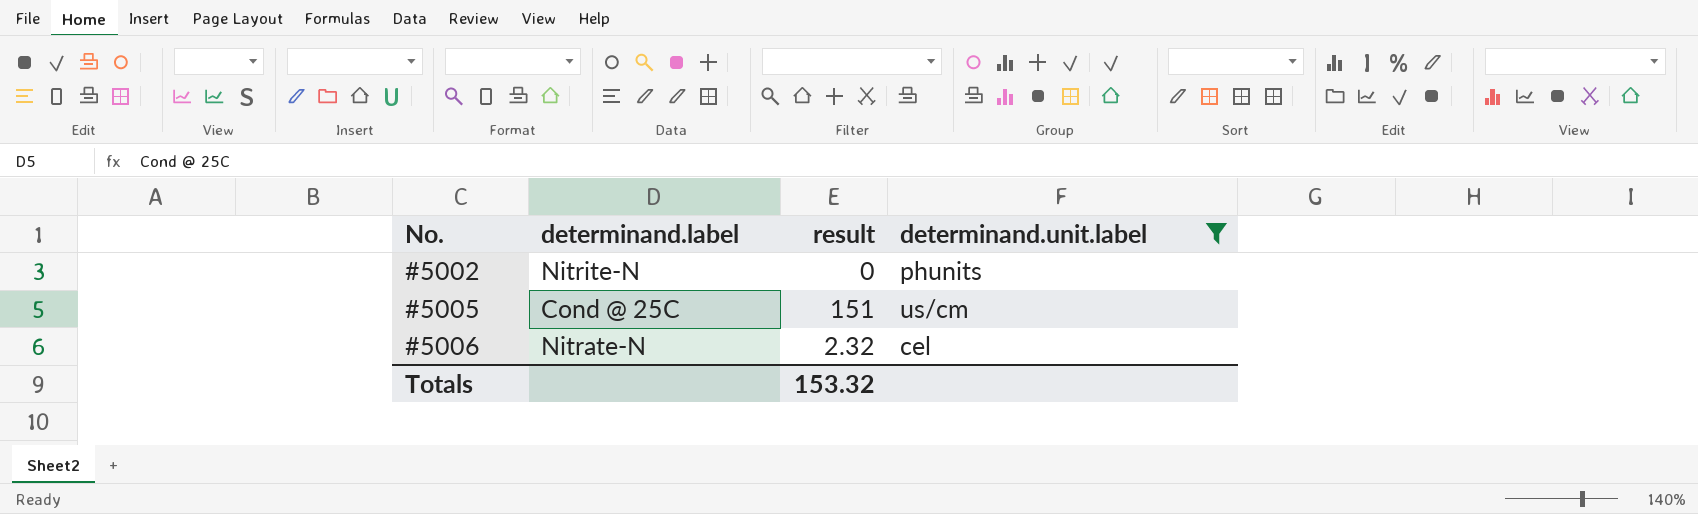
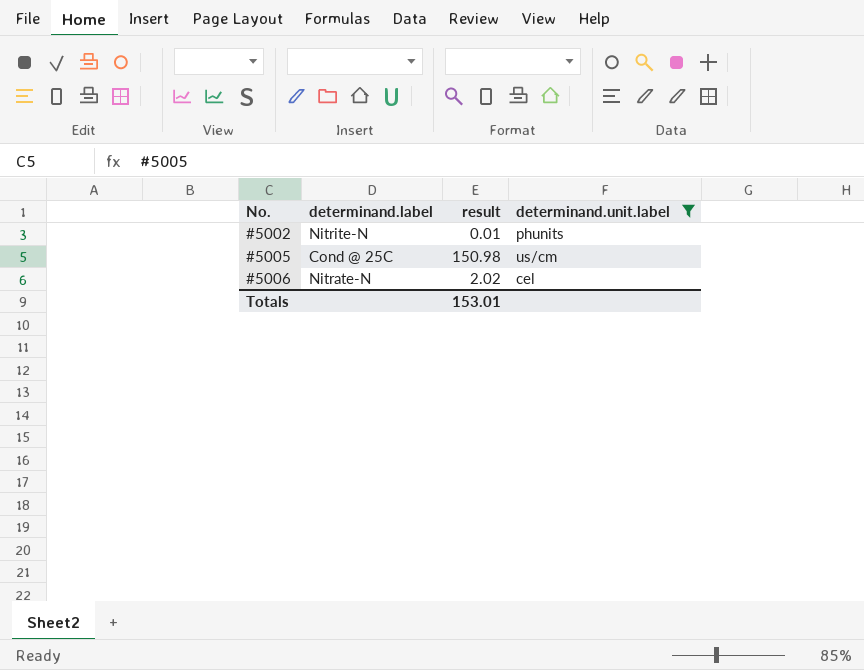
#5002 | result: 0 -> 0.01
#5005 | result: 151 -> 150.98
#5006 | result: 2.32 -> 2.02
Totals | result: 153.32 -> 153.01

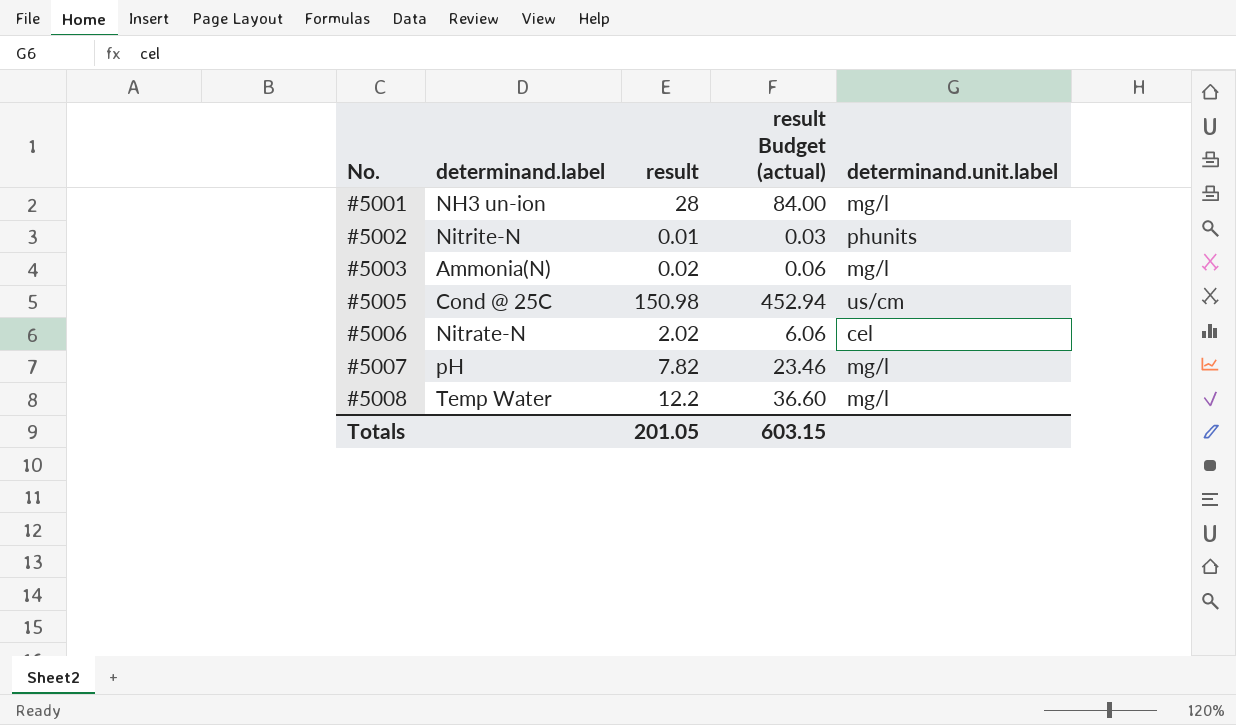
filter: determinand.unit.label != mg/l -> none
column result Budget (actual) | formula: none -> [result] * 3
Totals | result: 153.01 -> 201.05

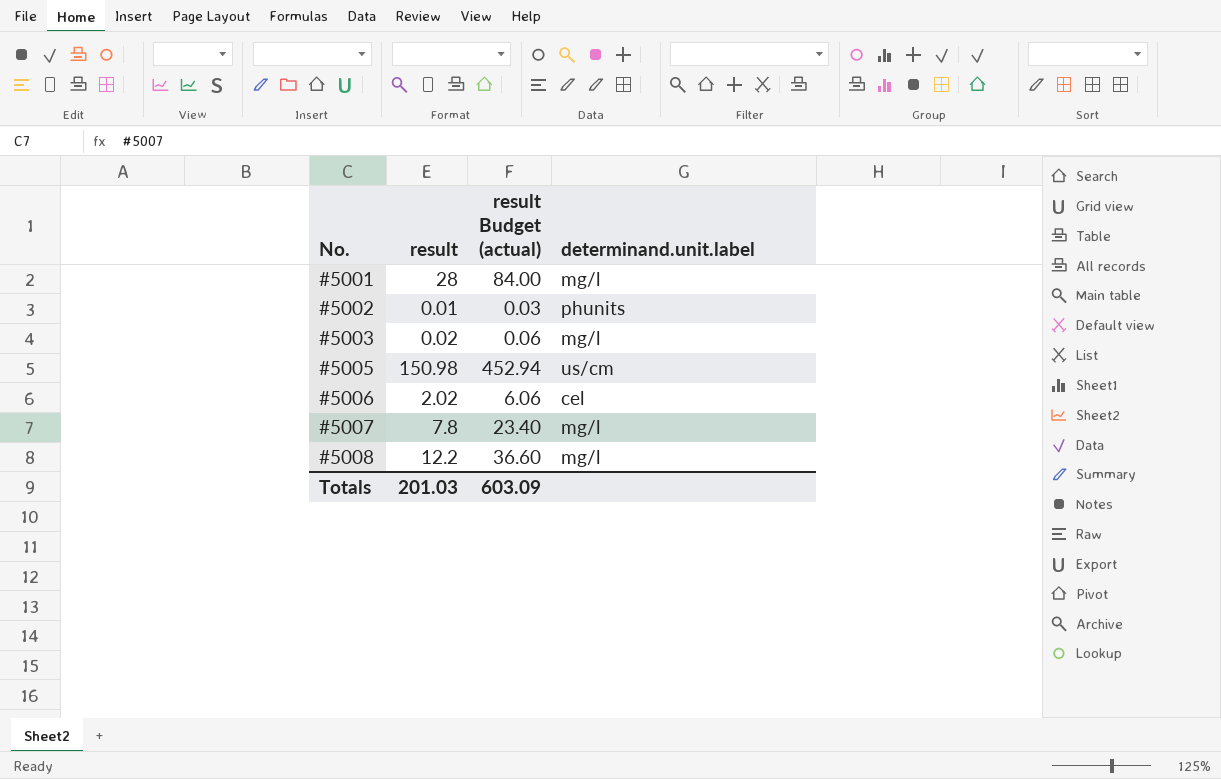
column determinand.label | position: 2 -> none
#5007 | result: 7.82 -> 7.8
#5007 | result Budget (actual): 23.46 -> 23.40
Totals | result: 201.05 -> 201.03
Totals | result Budget (actual): 603.15 -> 603.09

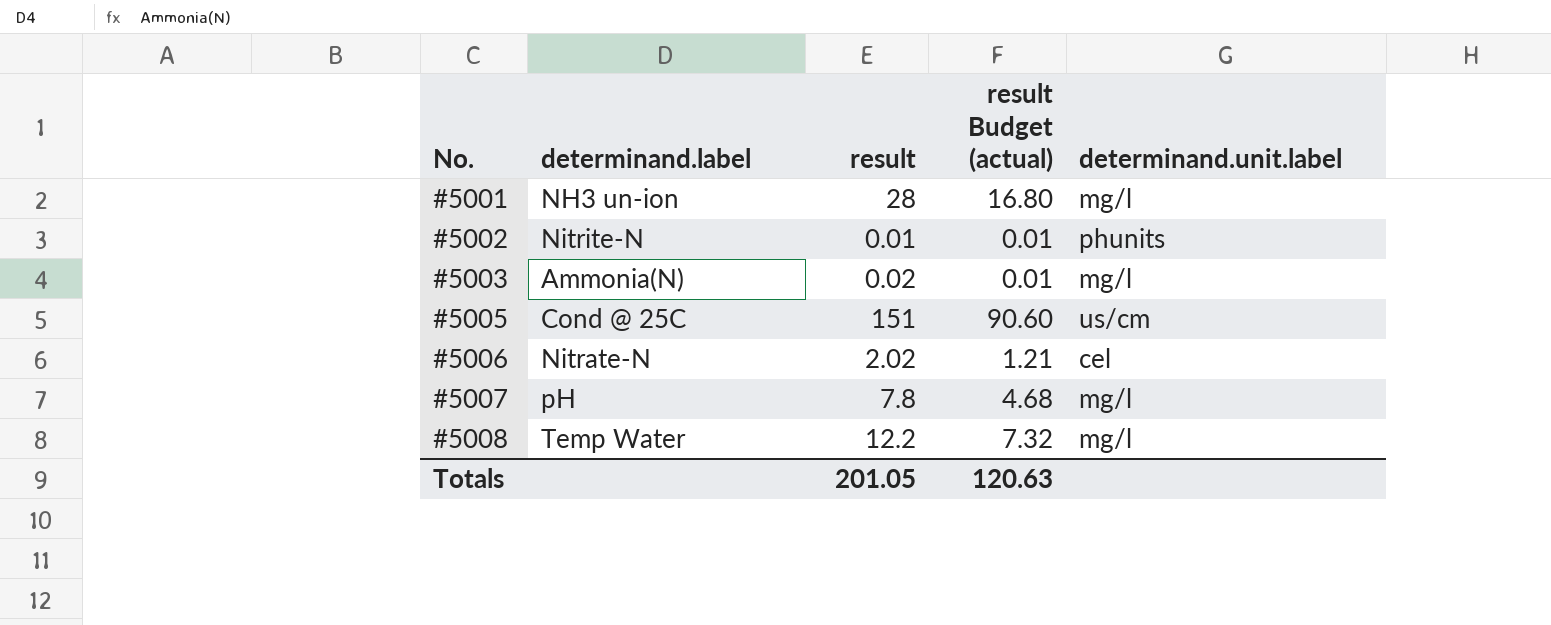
column determinand.label | position: none -> 2
column result Budget (actual) | formula: [result] * 3 -> [result] * 0.6
#5005 | result: 150.98 -> 151
Totals | result: 201.03 -> 201.05
Totals | result Budget (actual): 603.09 -> 120.63

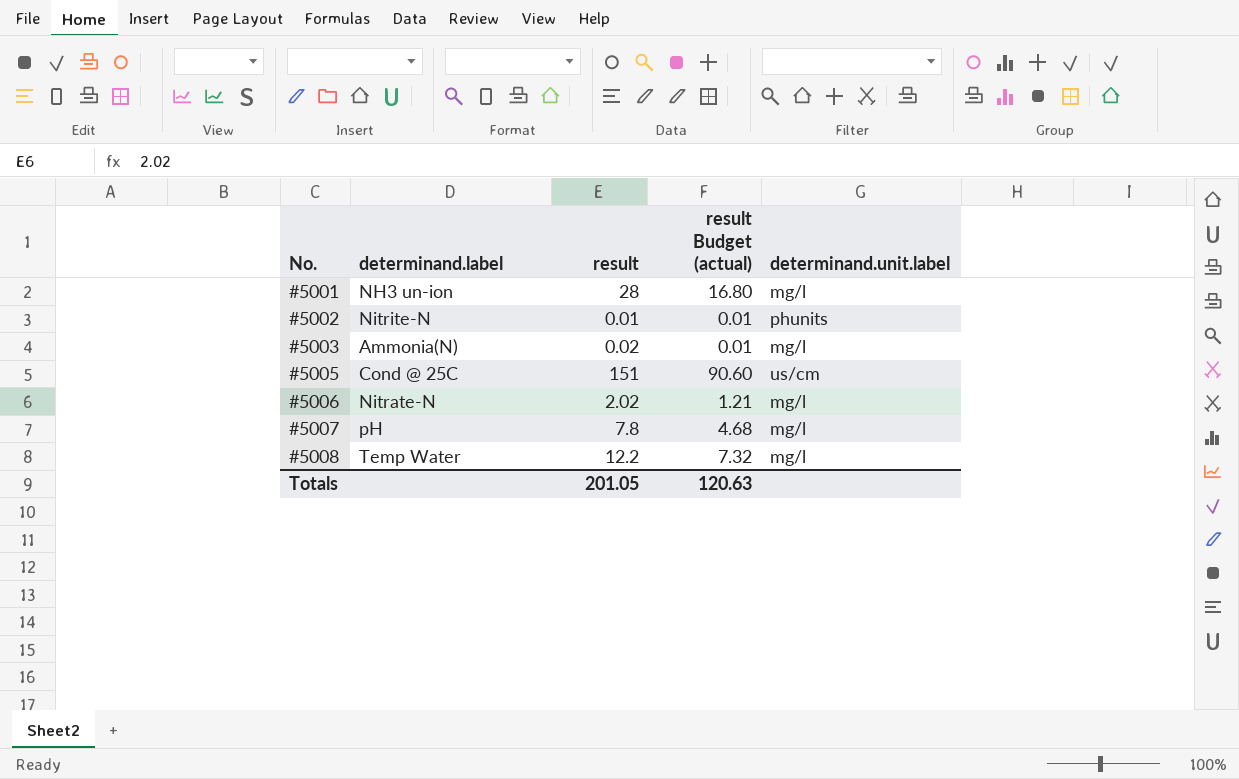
#5006 | determinand.unit.label: cel -> mg/l

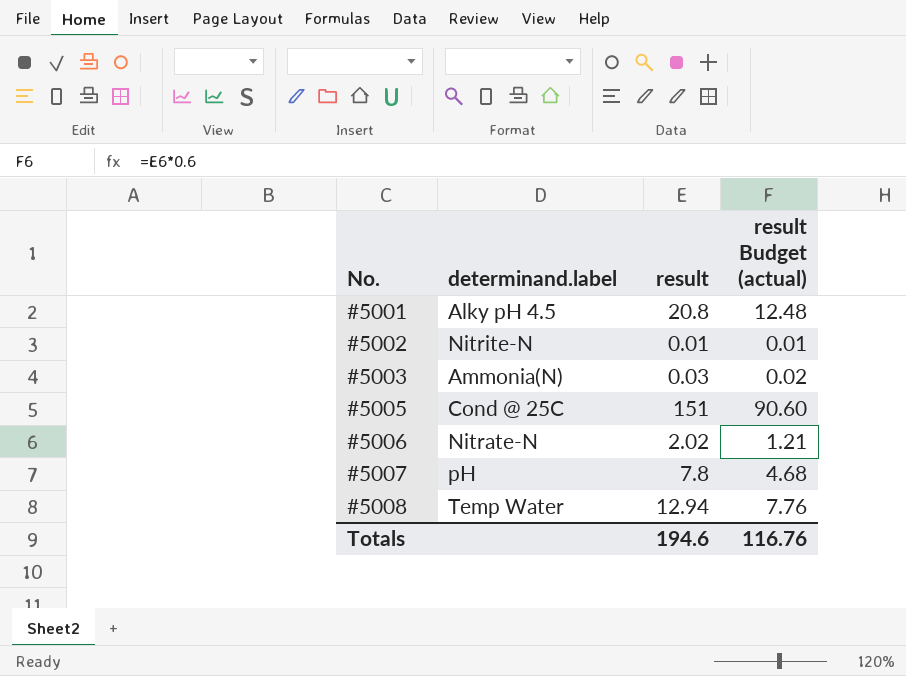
column determinand.unit.label | position: 5 -> none
#5001 | determinand.label: NH3 un-ion -> Alky pH 4.5
#5001 | result: 28 -> 20.8
#5001 | result Budget (actual): 16.80 -> 12.48
#5003 | result: 0.02 -> 0.03
#5003 | result Budget (actual): 0.01 -> 0.02
#5008 | result: 12.2 -> 12.94
#5008 | result Budget (actual): 7.32 -> 7.76
Totals | result: 201.05 -> 194.6
Totals | result Budget (actual): 120.63 -> 116.76

